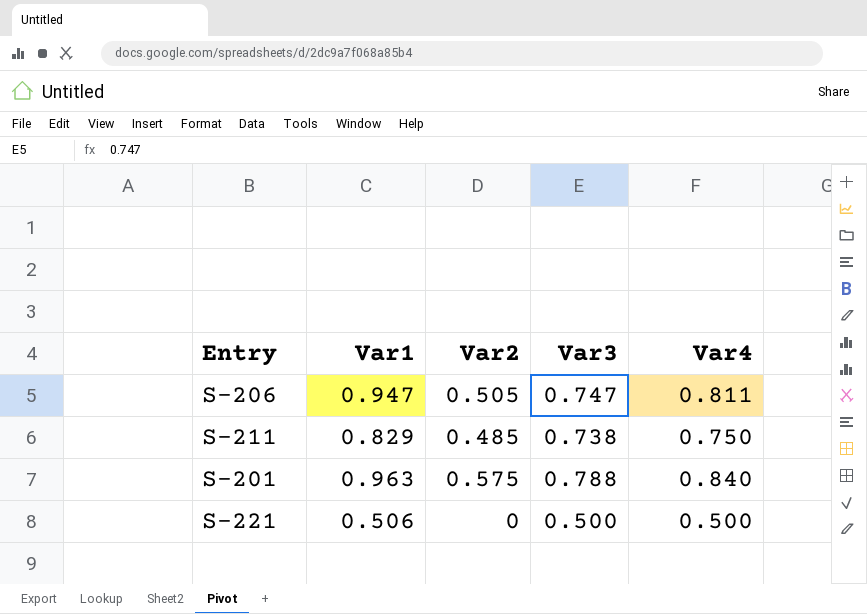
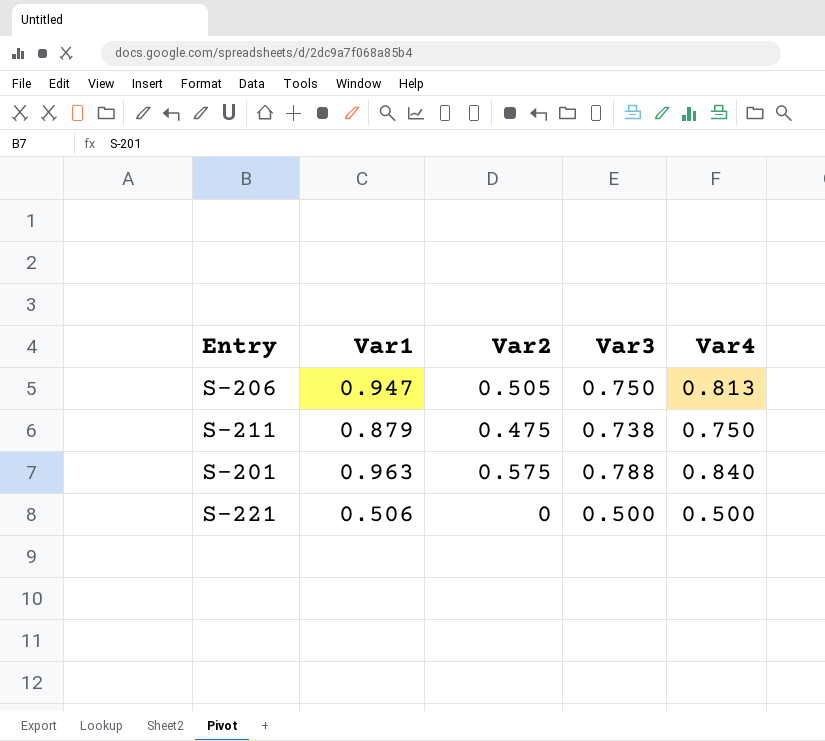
S-206 | Var3: 0.747 -> 0.750
S-206 | Var4: 0.811 -> 0.813
S-211 | Var1: 0.829 -> 0.879
S-211 | Var2: 0.485 -> 0.475

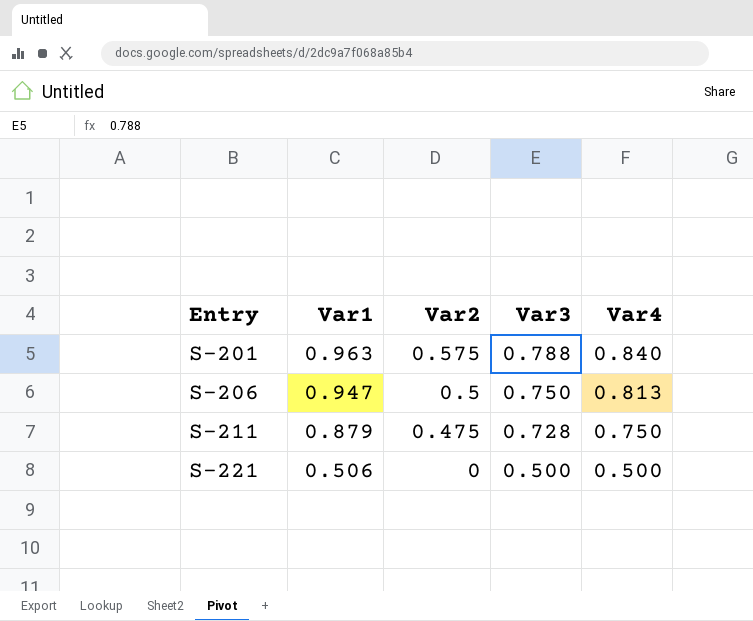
row order: none -> Entry ascending
S-206 | Var2: 0.505 -> 0.5
S-211 | Var3: 0.738 -> 0.728

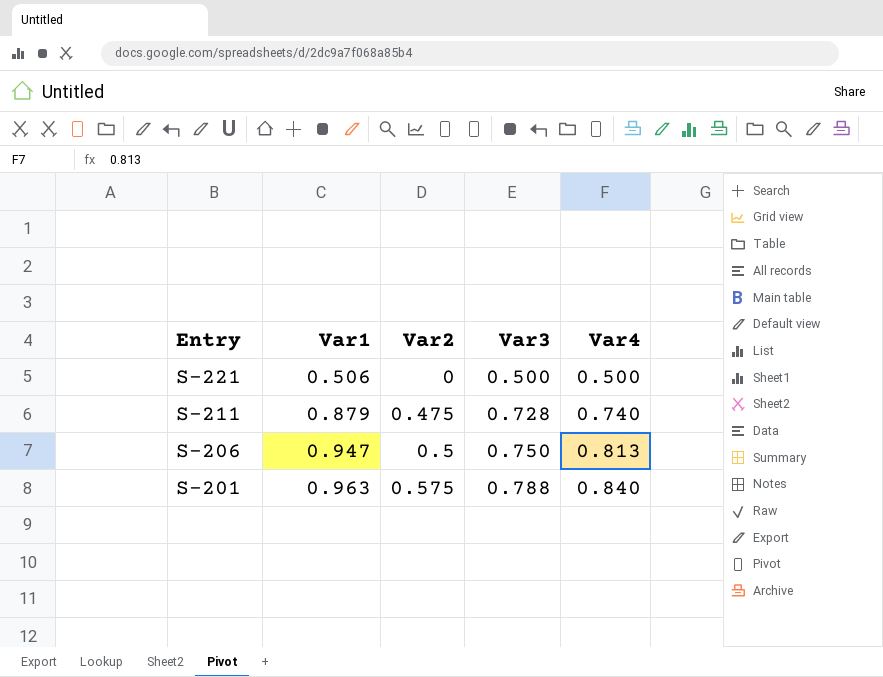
row order: Entry ascending -> Entry descending
S-211 | Var4: 0.750 -> 0.740

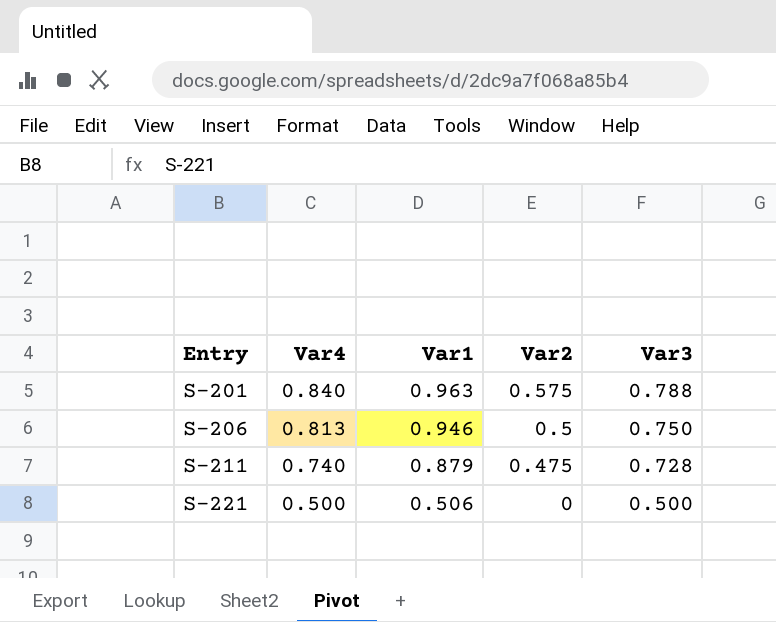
row order: Entry descending -> Entry ascending
column Var4 | position: 5 -> 2
S-206 | Var1: 0.947 -> 0.946

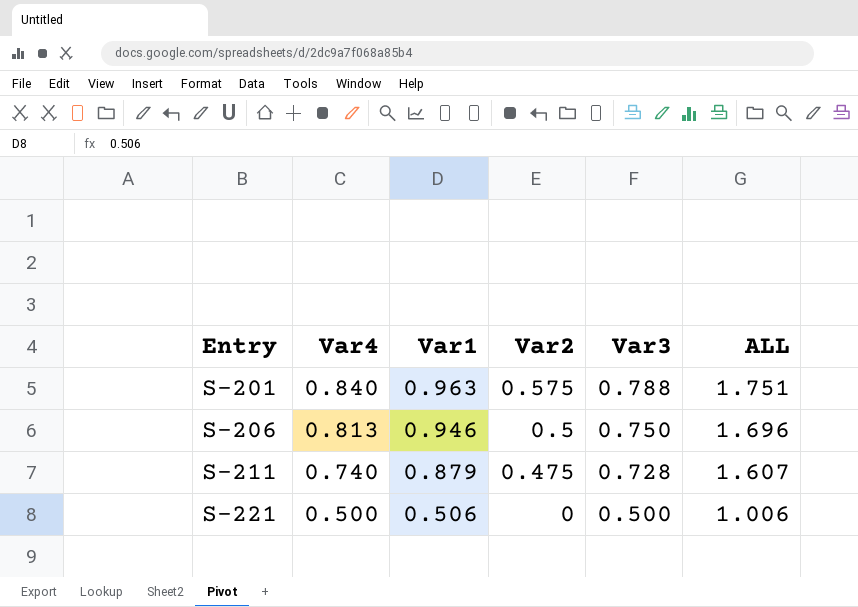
column ALL | formula: none -> [Var1] + [Var3]

